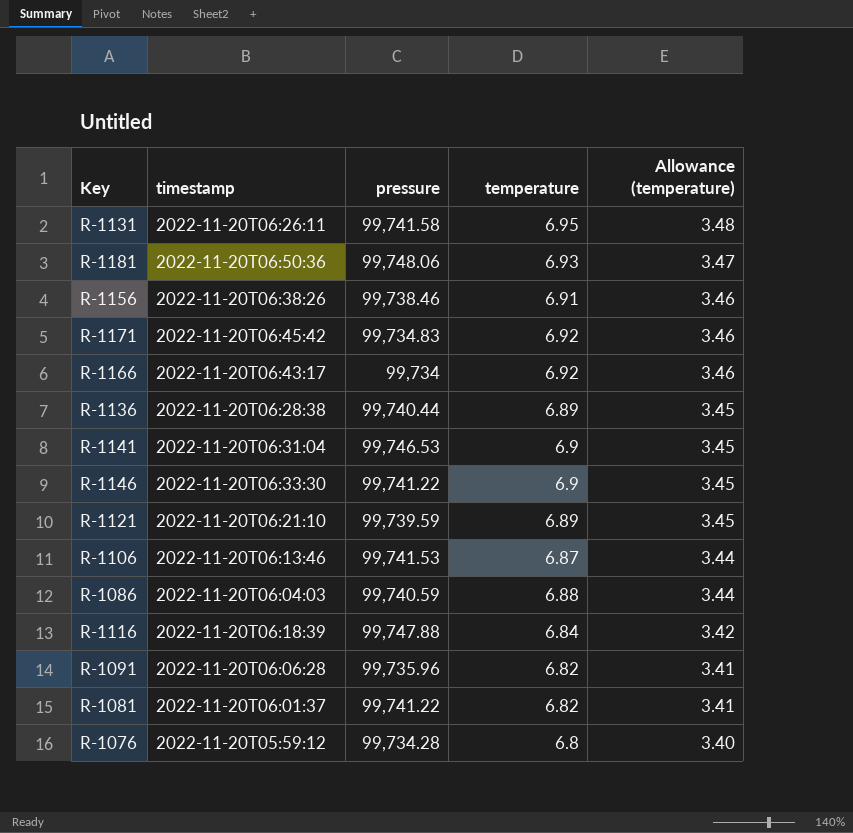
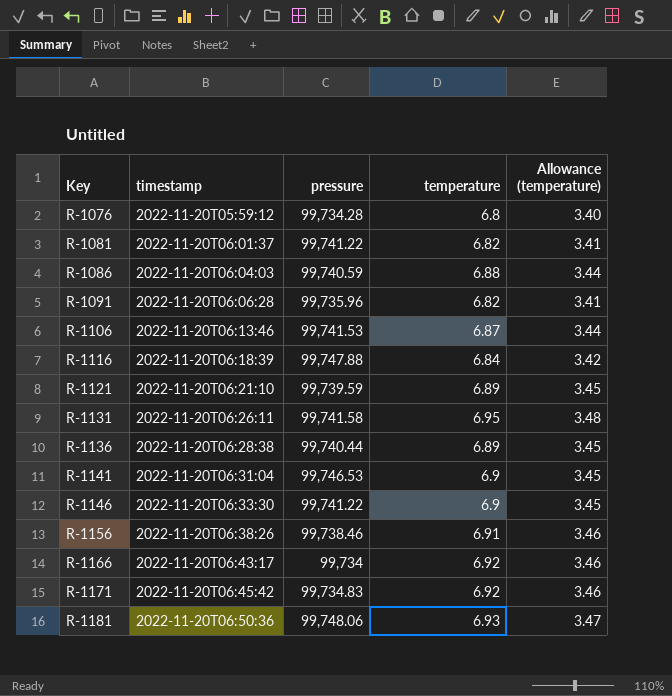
row order: Allowance (temperature) descending -> Key ascending

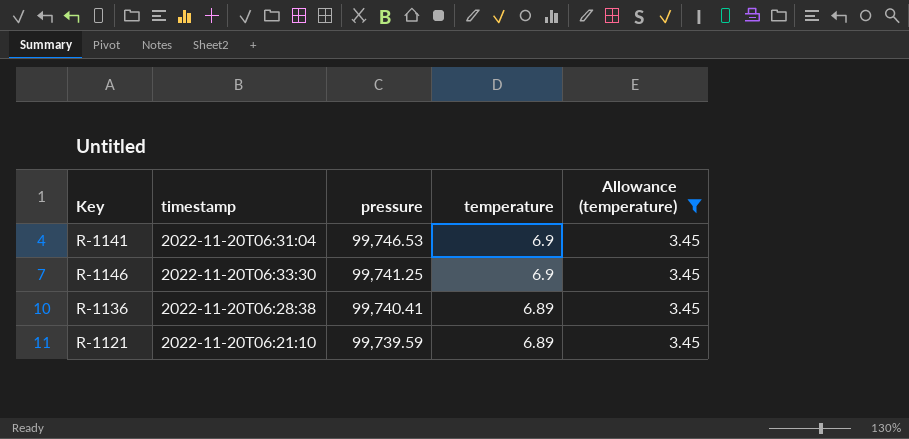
filter: none -> Allowance (temperature) = 3.45
row order: Key ascending -> pressure descending
R-1146 | pressure: 99,741.22 -> 99,741.25
R-1136 | pressure: 99,740.44 -> 99,740.41

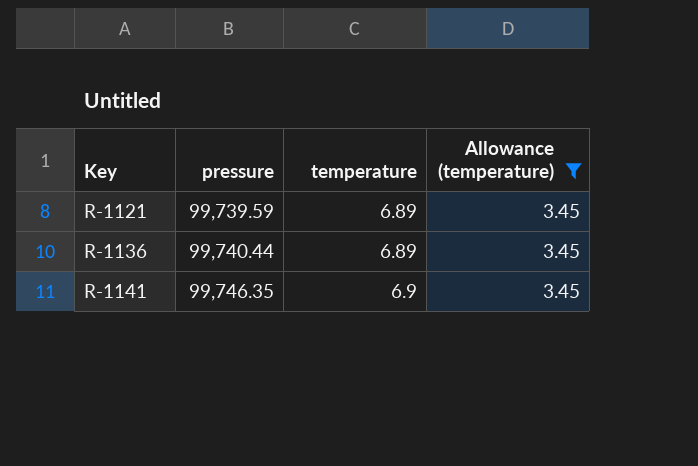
row order: pressure descending -> Key ascending
column timestamp | position: 2 -> none
row R-1146: 2022-11-20T06:33:30 | 99,741.25 | 6.9 | 3.45 -> none
R-1136 | pressure: 99,740.41 -> 99,740.44
R-1141 | pressure: 99,746.53 -> 99,746.35

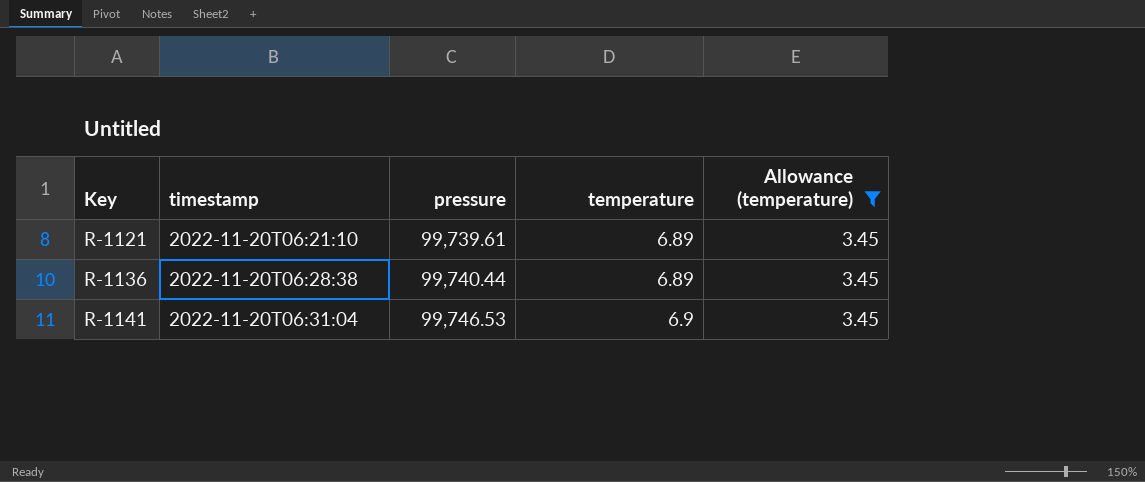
column timestamp | position: none -> 2
R-1121 | pressure: 99,739.59 -> 99,739.61
R-1141 | pressure: 99,746.35 -> 99,746.53

